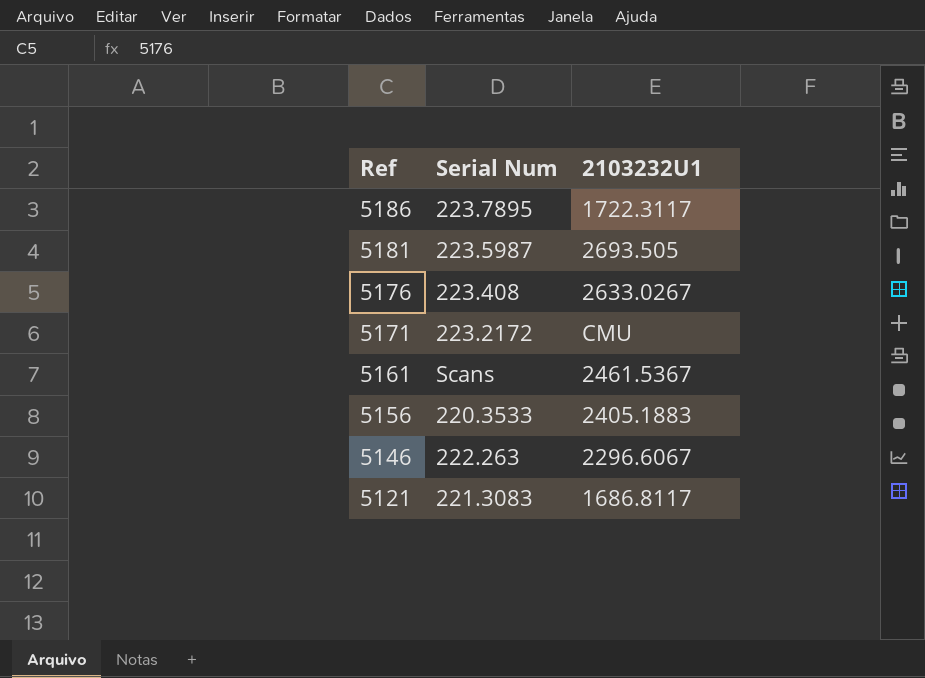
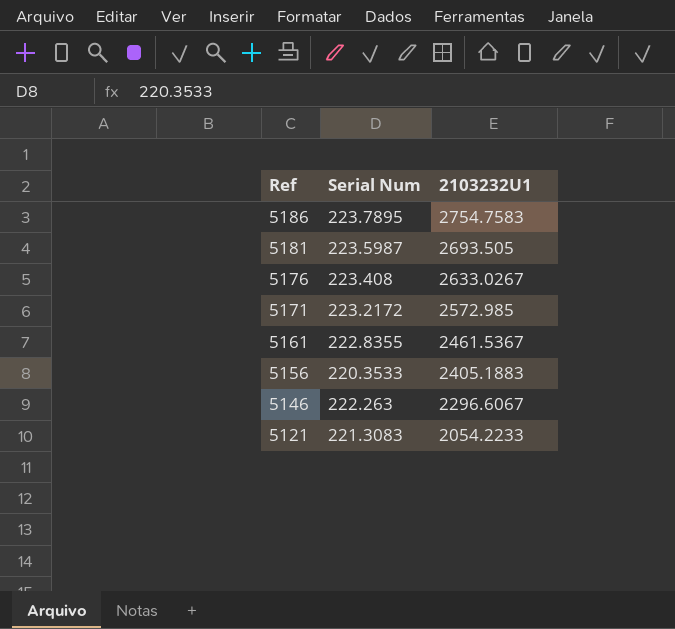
5186 | 2103232U1: 1722.3117 -> 2754.7583
5171 | 2103232U1: CMU -> 2572.985
5161 | Serial Num: Scans -> 222.8355
5121 | 2103232U1: 1686.8117 -> 2054.2233

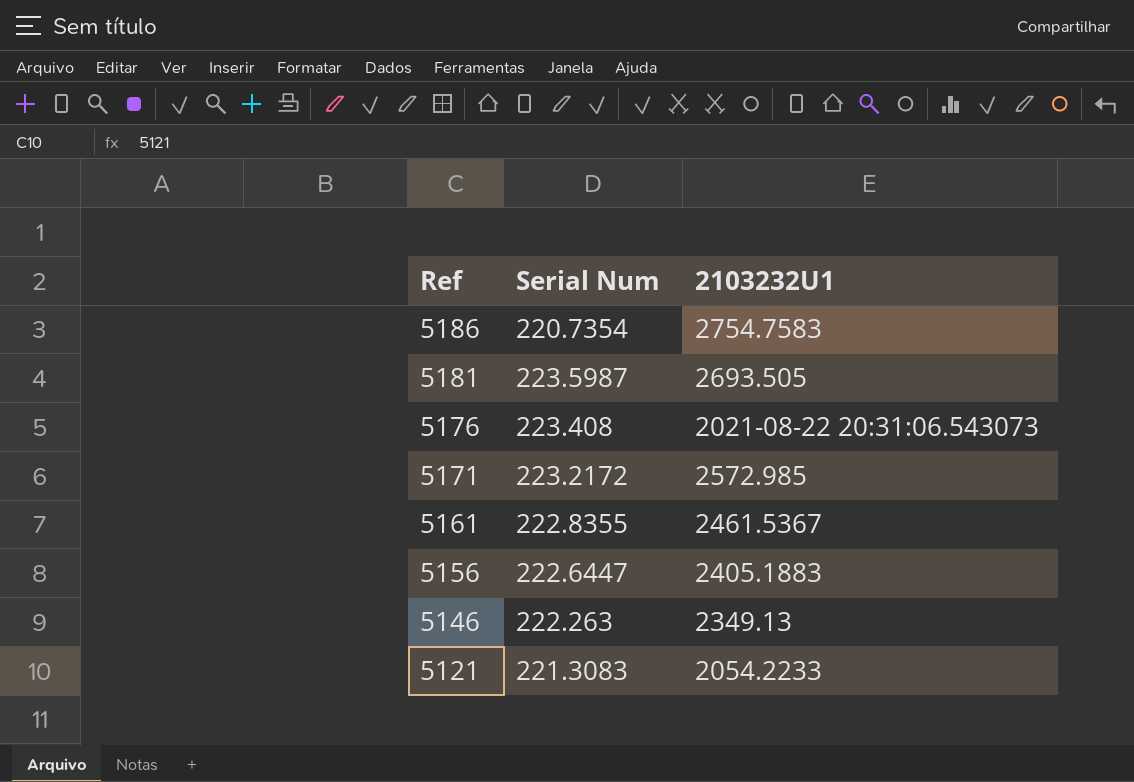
5186 | Serial Num: 223.7895 -> 220.7354
5176 | 2103232U1: 2633.0267 -> 2021-08-22 20:31:06.543073
5156 | Serial Num: 220.3533 -> 222.6447
5146 | 2103232U1: 2296.6067 -> 2349.13

